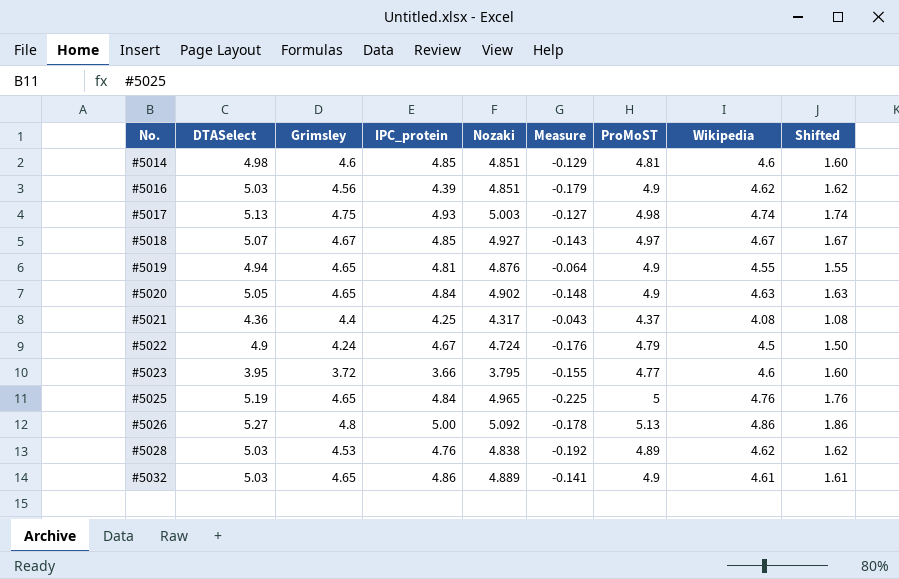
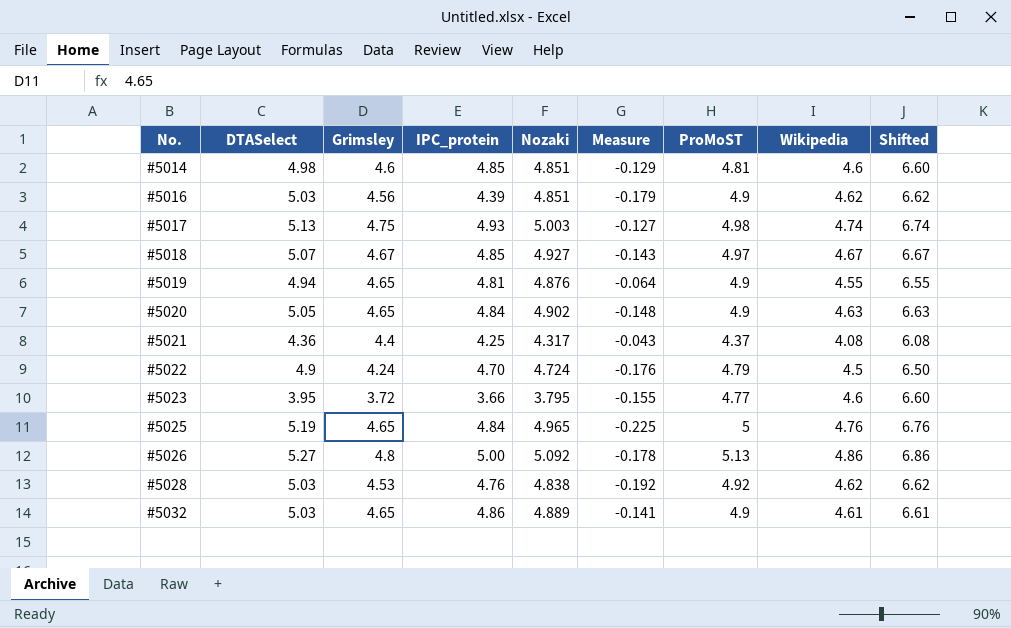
column Shifted | formula: [Wikipedia] - 3 -> [Wikipedia] + 2
#5022 | IPC_protein: 4.67 -> 4.70
#5028 | ProMoST: 4.89 -> 4.92

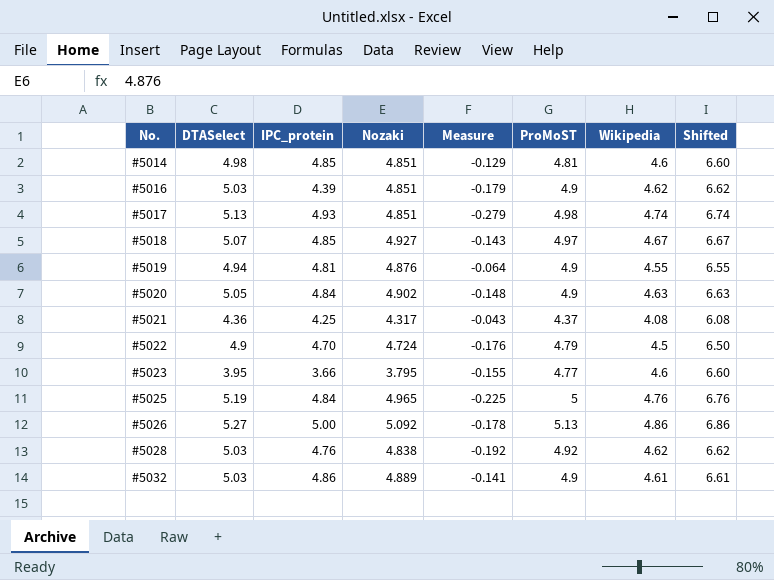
column Grimsley | position: 3 -> none
#5017 | Nozaki: 5.003 -> 4.851
#5017 | Measure: -0.127 -> -0.279

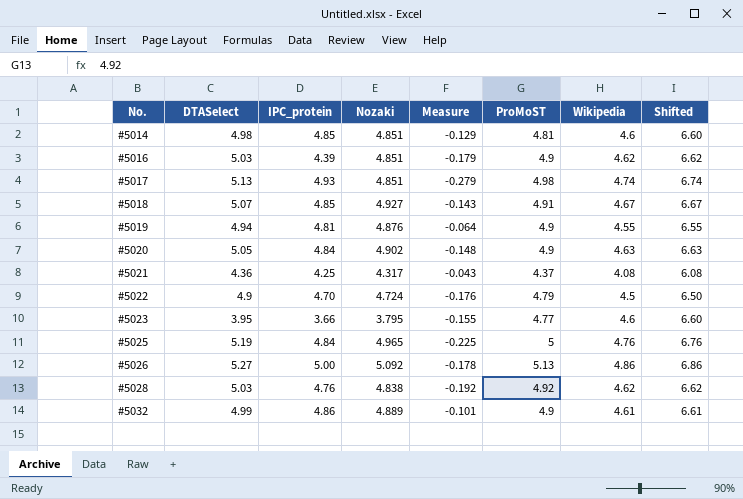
#5018 | ProMoST: 4.97 -> 4.91
#5032 | DTASelect: 5.03 -> 4.99
#5032 | Measure: -0.141 -> -0.101

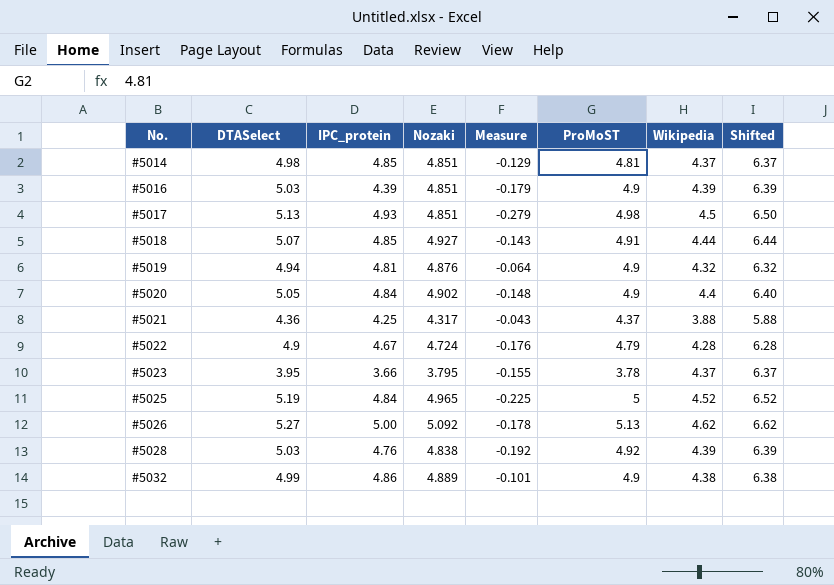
#5014 | Wikipedia: 4.6 -> 4.37
#5014 | Shifted: 6.60 -> 6.37
#5016 | Wikipedia: 4.62 -> 4.39
#5016 | Shifted: 6.62 -> 6.39
#5017 | Wikipedia: 4.74 -> 4.5
#5017 | Shifted: 6.74 -> 6.50
#5018 | Wikipedia: 4.67 -> 4.44
#5018 | Shifted: 6.67 -> 6.44
#5019 | Wikipedia: 4.55 -> 4.32
#5019 | Shifted: 6.55 -> 6.32
#5020 | Wikipedia: 4.63 -> 4.4
#5020 | Shifted: 6.63 -> 6.40
#5021 | Wikipedia: 4.08 -> 3.88
#5021 | Shifted: 6.08 -> 5.88
#5022 | IPC_protein: 4.70 -> 4.67
#5022 | Wikipedia: 4.5 -> 4.28
#5022 | Shifted: 6.50 -> 6.28
#5023 | ProMoST: 4.77 -> 3.78
#5023 | Wikipedia: 4.6 -> 4.37
#5023 | Shifted: 6.60 -> 6.37
#5025 | Wikipedia: 4.76 -> 4.52
#5025 | Shifted: 6.76 -> 6.52
#5026 | Wikipedia: 4.86 -> 4.62
#5026 | Shifted: 6.86 -> 6.62
#5028 | Wikipedia: 4.62 -> 4.39
#5028 | Shifted: 6.62 -> 6.39
#5032 | Wikipedia: 4.61 -> 4.38
#5032 | Shifted: 6.61 -> 6.38

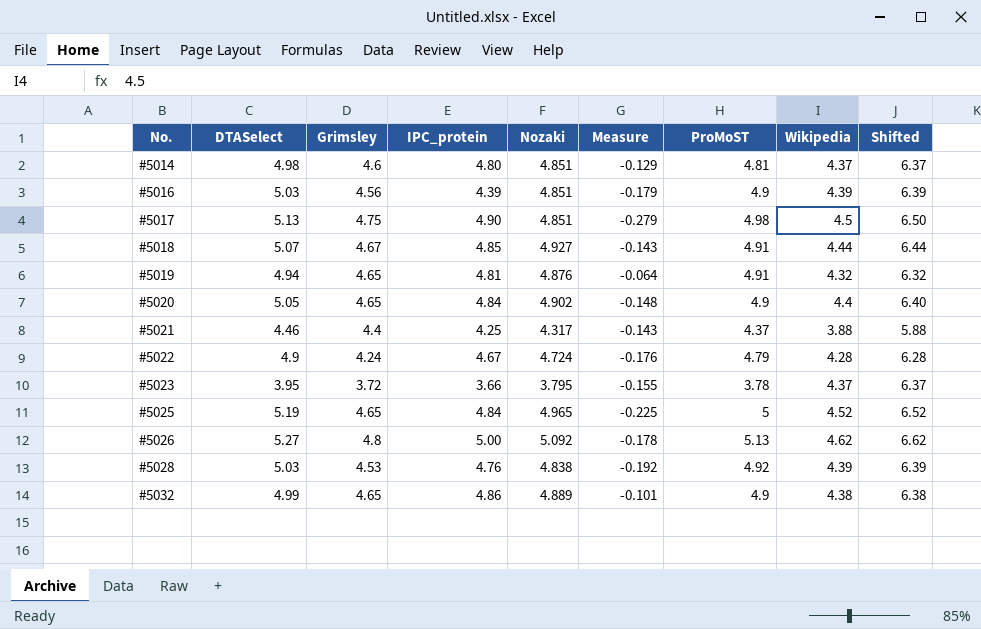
column Grimsley | position: none -> 3
#5014 | IPC_protein: 4.85 -> 4.80
#5017 | IPC_protein: 4.93 -> 4.90
#5019 | ProMoST: 4.9 -> 4.91
#5021 | DTASelect: 4.36 -> 4.46
#5021 | Measure: -0.043 -> -0.143

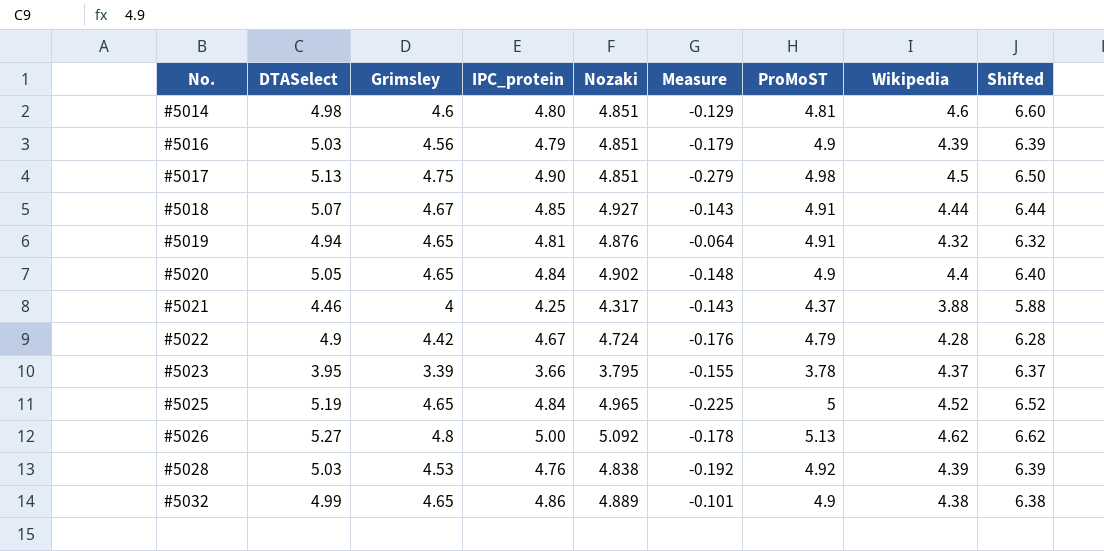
#5014 | Wikipedia: 4.37 -> 4.6
#5014 | Shifted: 6.37 -> 6.60
#5016 | IPC_protein: 4.39 -> 4.79
#5021 | Grimsley: 4.4 -> 4
#5022 | Grimsley: 4.24 -> 4.42
#5023 | Grimsley: 3.72 -> 3.39

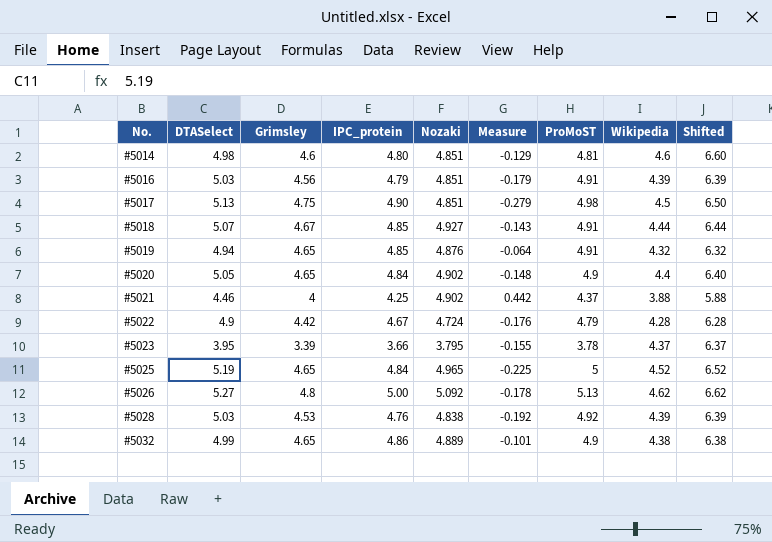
#5016 | ProMoST: 4.9 -> 4.91
#5019 | IPC_protein: 4.81 -> 4.85
#5021 | Nozaki: 4.317 -> 4.902
#5021 | Measure: -0.143 -> 0.442

